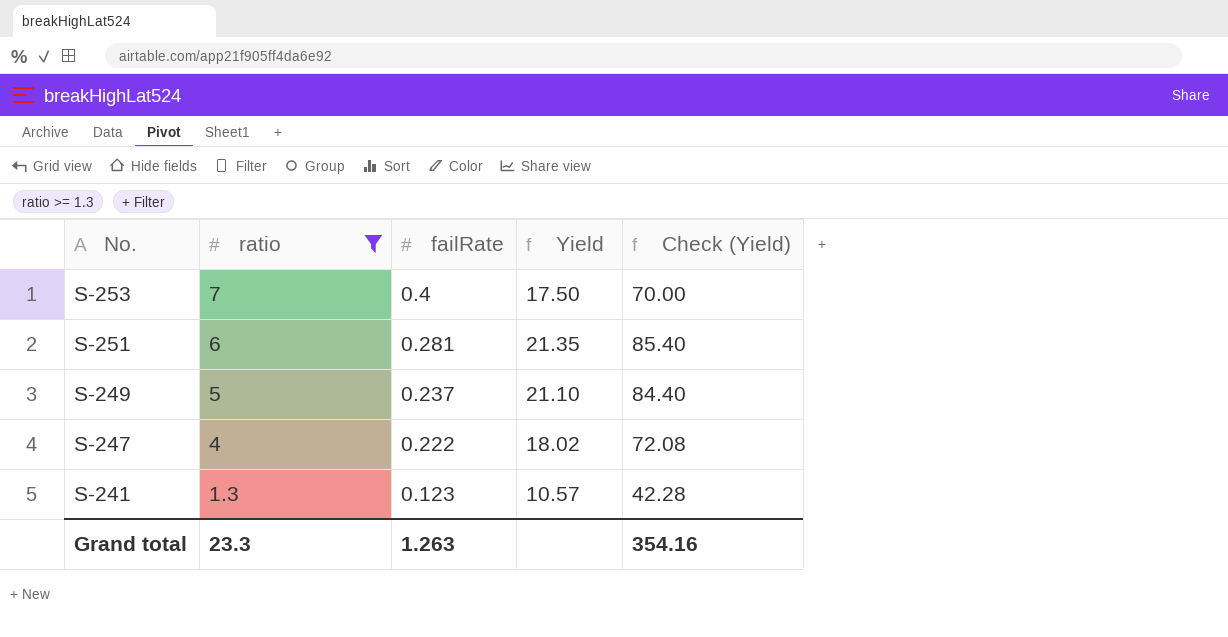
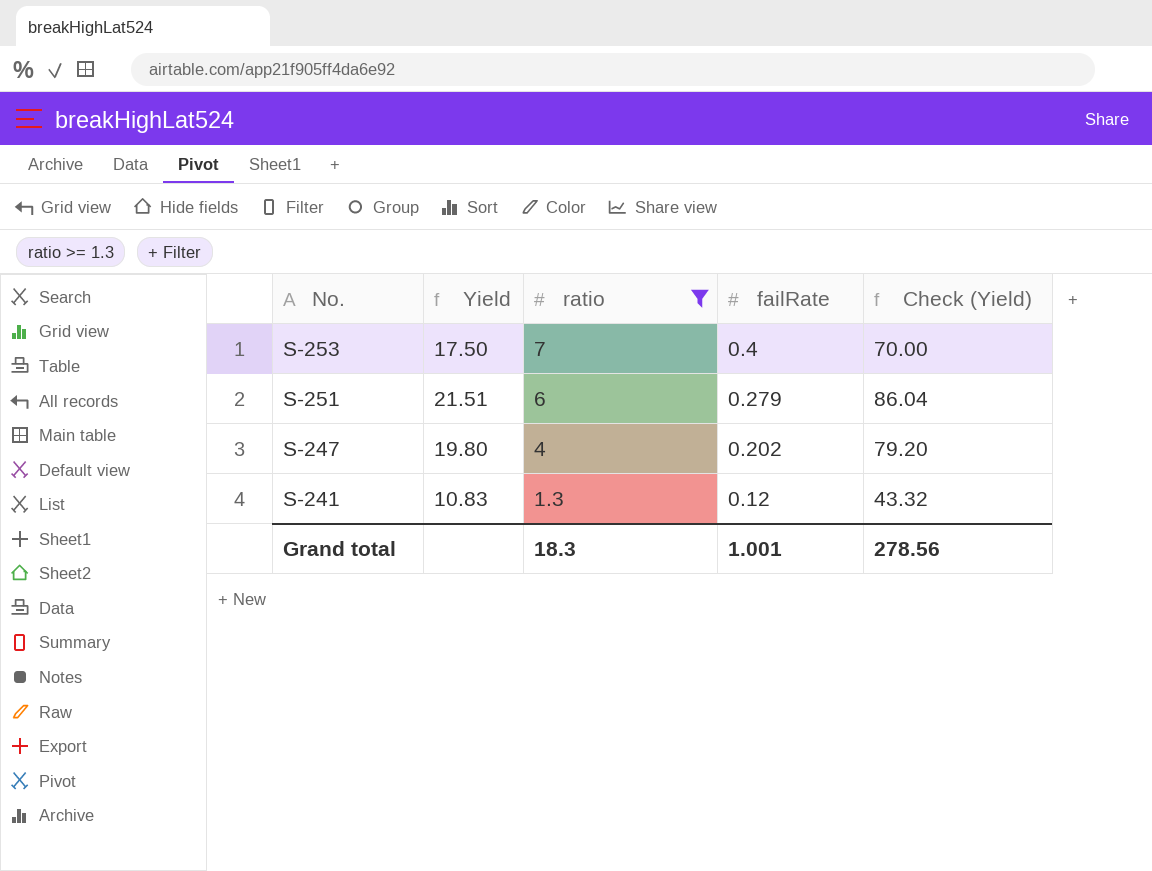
column Yield | position: 4 -> 2
row S-249: 5 | 0.237 | 21.10 | 84.40 -> none
S-251 | Yield: 21.35 -> 21.51
S-251 | failRate: 0.281 -> 0.279
S-251 | Check (Yield): 85.40 -> 86.04
S-247 | Yield: 18.02 -> 19.80
S-247 | failRate: 0.222 -> 0.202
S-247 | Check (Yield): 72.08 -> 79.20
S-241 | Yield: 10.57 -> 10.83
S-241 | failRate: 0.123 -> 0.12
S-241 | Check (Yield): 42.28 -> 43.32
Grand total | ratio: 23.3 -> 18.3
Grand total | failRate: 1.263 -> 1.001
Grand total | Check (Yield): 354.16 -> 278.56

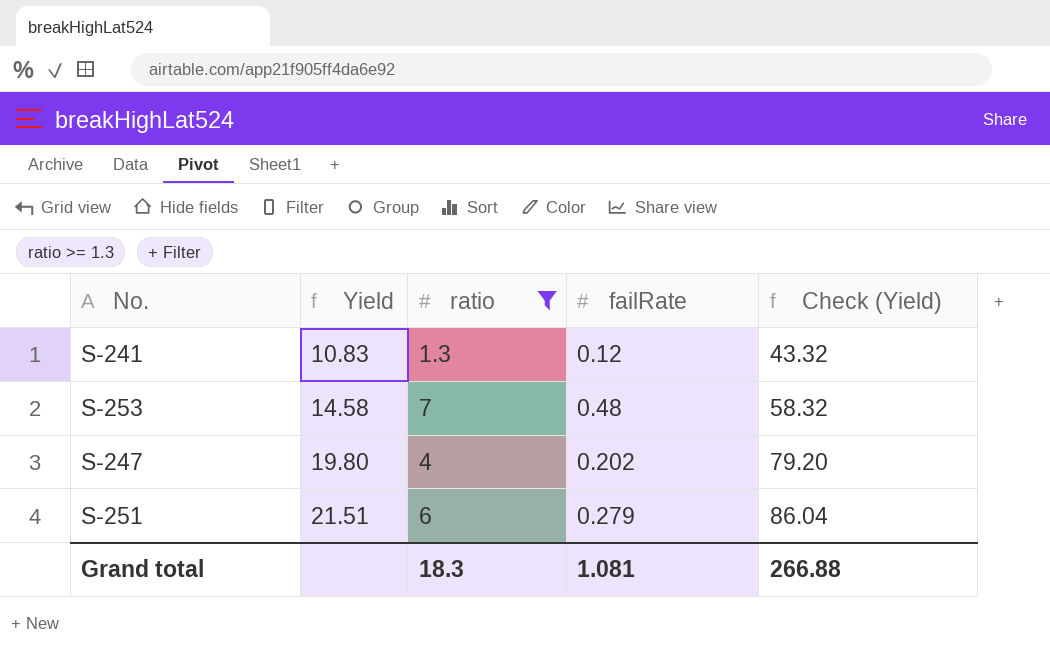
row order: No. descending -> Yield ascending
S-253 | Yield: 17.50 -> 14.58
S-253 | failRate: 0.4 -> 0.48
S-253 | Check (Yield): 70.00 -> 58.32
Grand total | failRate: 1.001 -> 1.081
Grand total | Check (Yield): 278.56 -> 266.88

